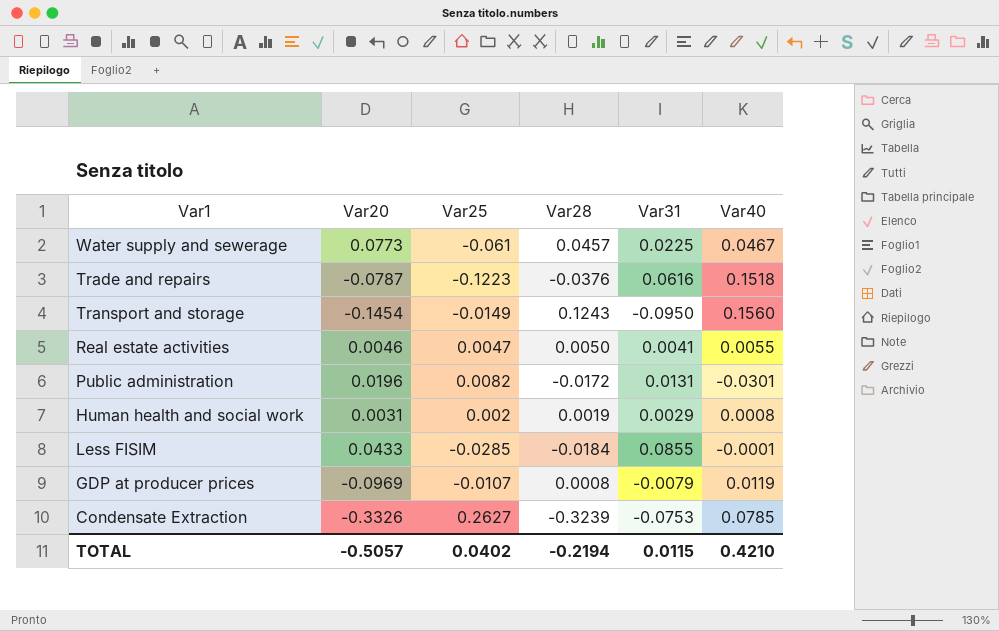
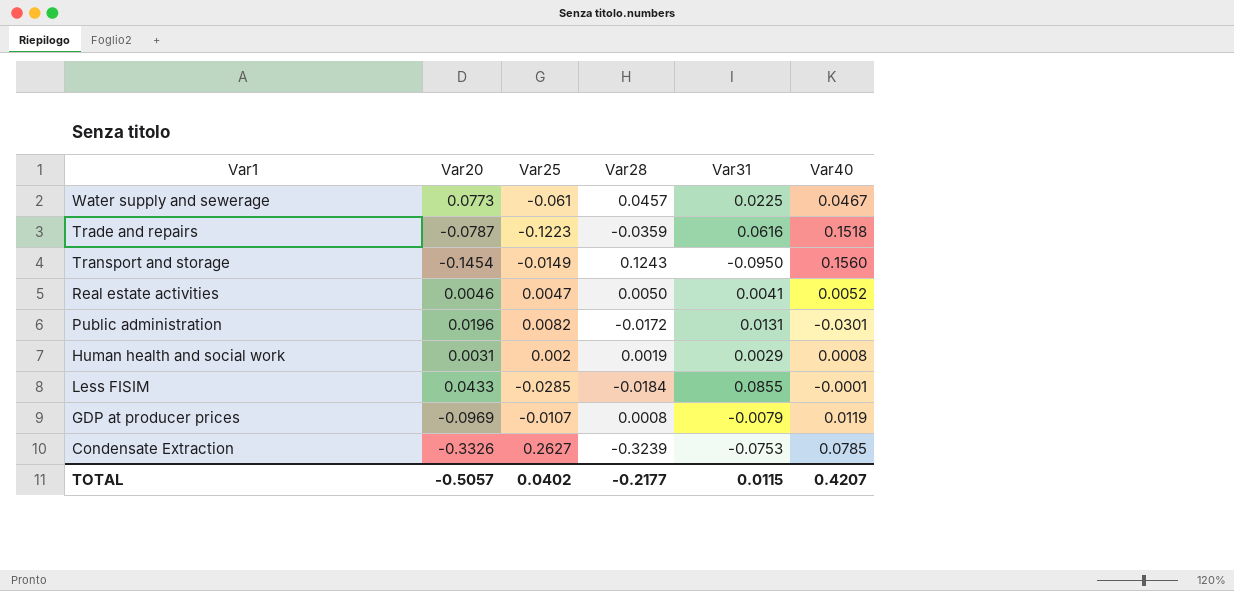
Trade and repairs | Var28: -0.0376 -> -0.0359
Real estate activities | Var40: 0.0055 -> 0.0052
TOTAL | Var28: -0.2194 -> -0.2177
TOTAL | Var40: 0.4210 -> 0.4207

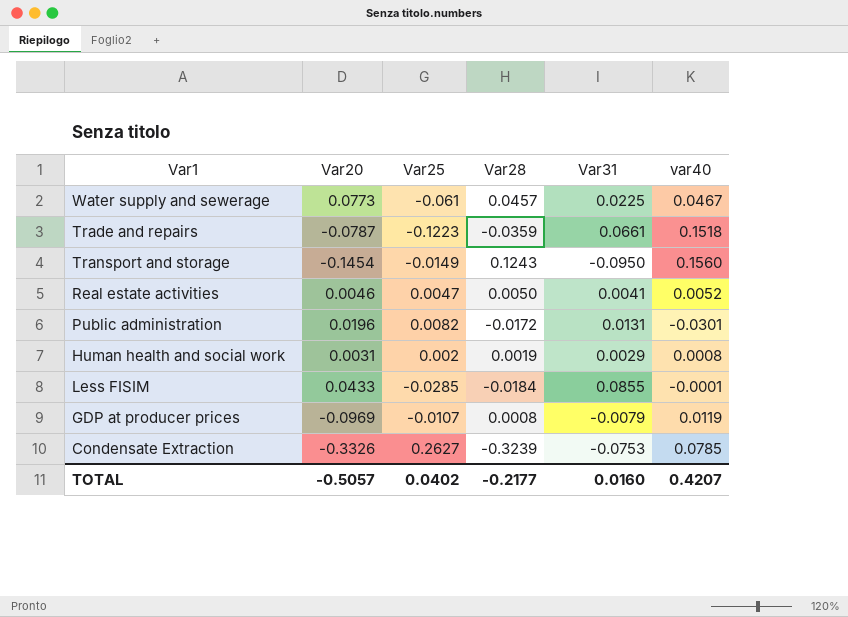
column name: Var40 -> var40
Trade and repairs | Var31: 0.0616 -> 0.0661
TOTAL | Var31: 0.0115 -> 0.0160

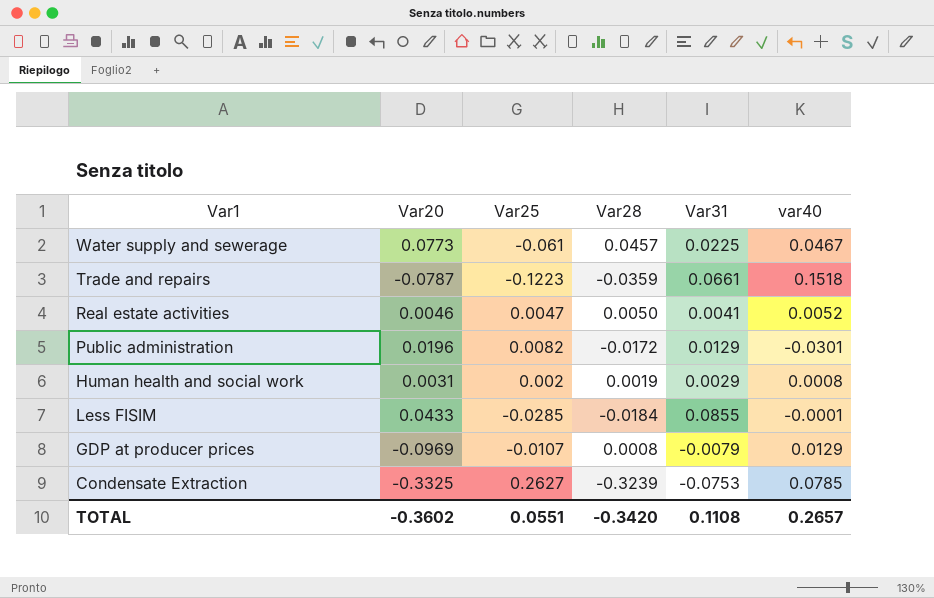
row Transport and storage: -0.1454 | -0.0149 | 0.1243 | -0.0950 | 0.1560 -> none
Public administration | Var31: 0.0131 -> 0.0129
GDP at producer prices | var40: 0.0119 -> 0.0129
Condensate Extraction | Var20: -0.3326 -> -0.3325
TOTAL | Var20: -0.5057 -> -0.3602
TOTAL | Var25: 0.0402 -> 0.0551
TOTAL | Var28: -0.2177 -> -0.3420
TOTAL | Var31: 0.0160 -> 0.1108
TOTAL | var40: 0.4207 -> 0.2657

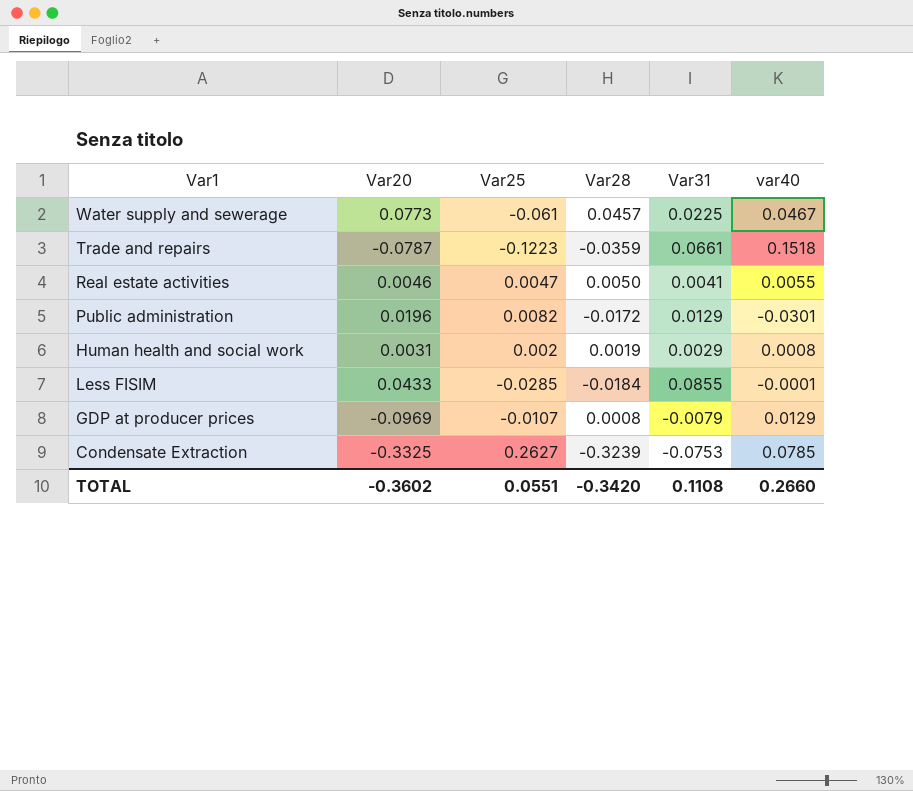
Real estate activities | var40: 0.0052 -> 0.0055
TOTAL | var40: 0.2657 -> 0.2660

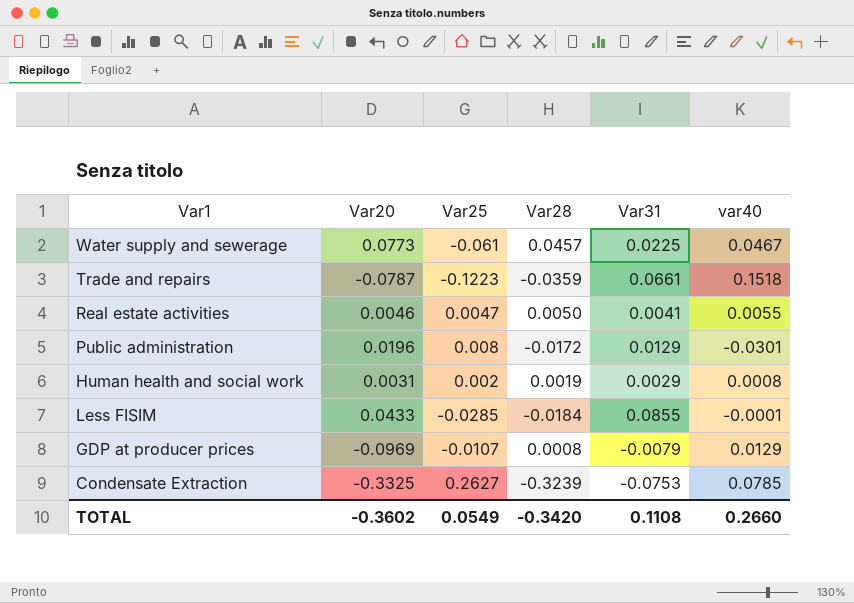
Public administration | Var25: 0.0082 -> 0.008
TOTAL | Var25: 0.0551 -> 0.0549

